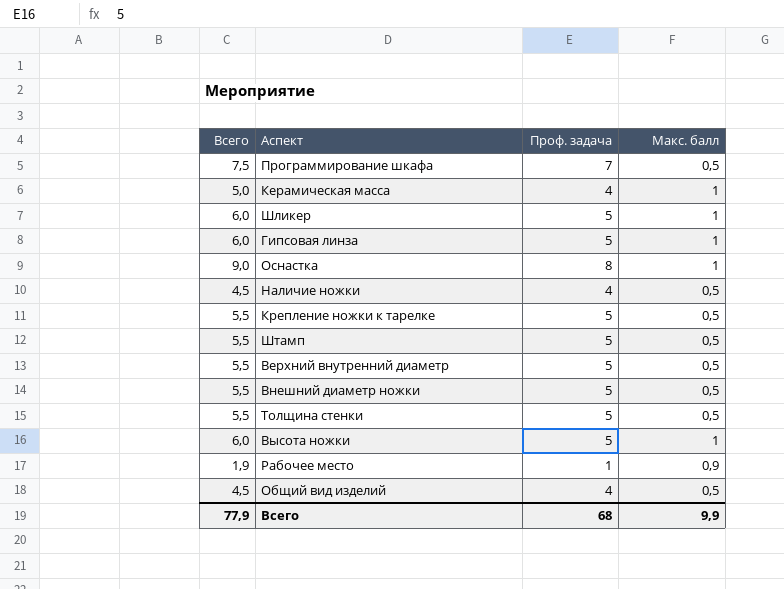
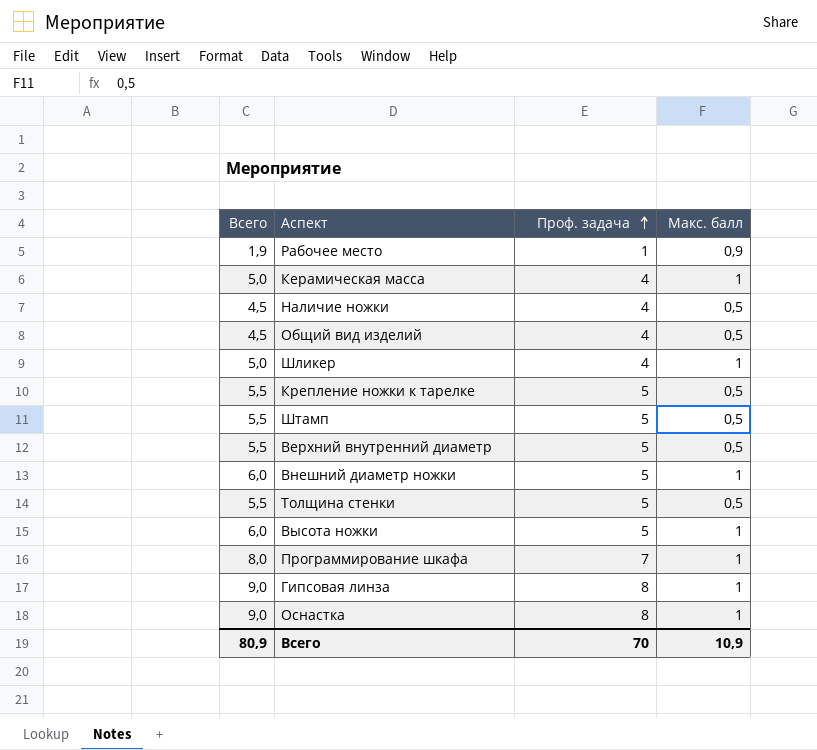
row order: none -> Проф. задача ascending
Шликер | Всего: 6,0 -> 5,0
Шликер | Проф. задача: 5 -> 4
Внешний диаметр ножки | Всего: 5,5 -> 6,0
Внешний диаметр ножки | Макс. балл: 0,5 -> 1
Программирование шкафа | Всего: 7,5 -> 8,0
Программирование шкафа | Макс. балл: 0,5 -> 1
Гипсовая линза | Всего: 6,0 -> 9,0
Гипсовая линза | Проф. задача: 5 -> 8
Всего | Всего: 77,9 -> 80,9
Всего | Проф. задача: 68 -> 70
Всего | Макс. балл: 9,9 -> 10,9

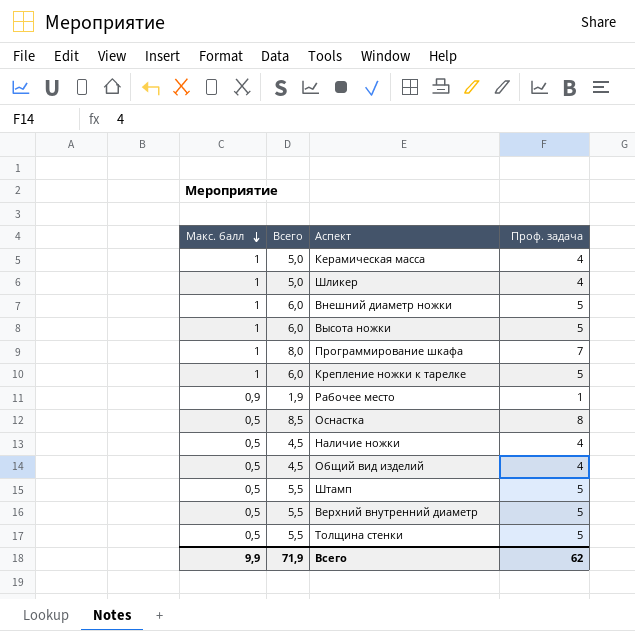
row order: Проф. задача ascending -> Макс. балл descending
column Макс. балл | position: 4 -> 1
row Гипсовая линза: 9,0 | 8 | 1 -> none
Крепление ножки к тарелке | Макс. балл: 0,5 -> 1
Крепление ножки к тарелке | Всего: 5,5 -> 6,0
Оснастка | Макс. балл: 1 -> 0,5
Оснастка | Всего: 9,0 -> 8,5
Всего | Макс. балл: 10,9 -> 9,9
Всего | Всего: 80,9 -> 71,9
Всего | Проф. задача: 70 -> 62

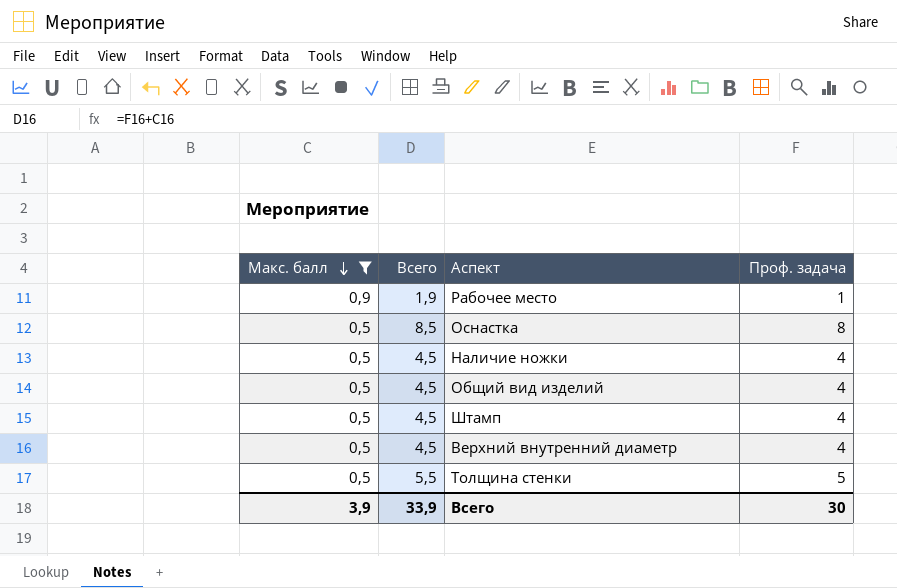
filter: none -> Макс. балл != 1
Штамп | Всего: 5,5 -> 4,5
Штамп | Проф. задача: 5 -> 4
Верхний внутренний диаметр | Всего: 5,5 -> 4,5
Верхний внутренний диаметр | Проф. задача: 5 -> 4
Всего | Макс. балл: 9,9 -> 3,9
Всего | Всего: 71,9 -> 33,9
Всего | Проф. задача: 62 -> 30

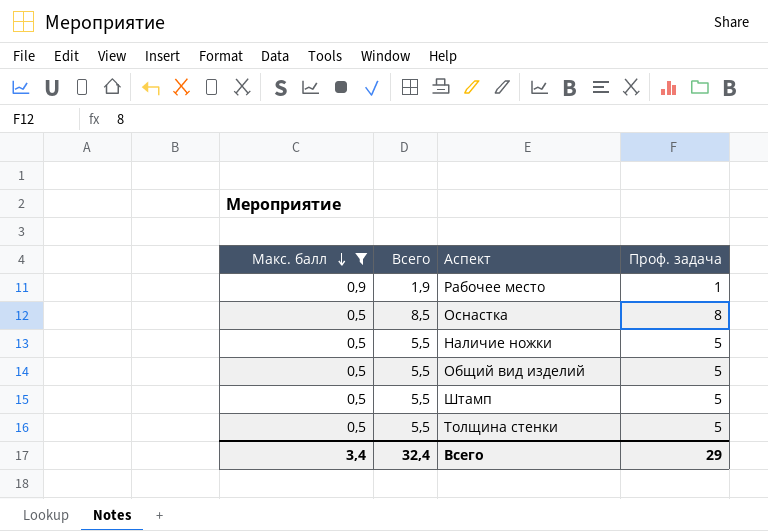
row Верхний внутренний диаметр: 0,5 | 4,5 | 4 -> none
Наличие ножки | Всего: 4,5 -> 5,5
Наличие ножки | Проф. задача: 4 -> 5
Общий вид изделий | Всего: 4,5 -> 5,5
Общий вид изделий | Проф. задача: 4 -> 5
Штамп | Всего: 4,5 -> 5,5
Штамп | Проф. задача: 4 -> 5
Всего | Макс. балл: 3,9 -> 3,4
Всего | Всего: 33,9 -> 32,4
Всего | Проф. задача: 30 -> 29

